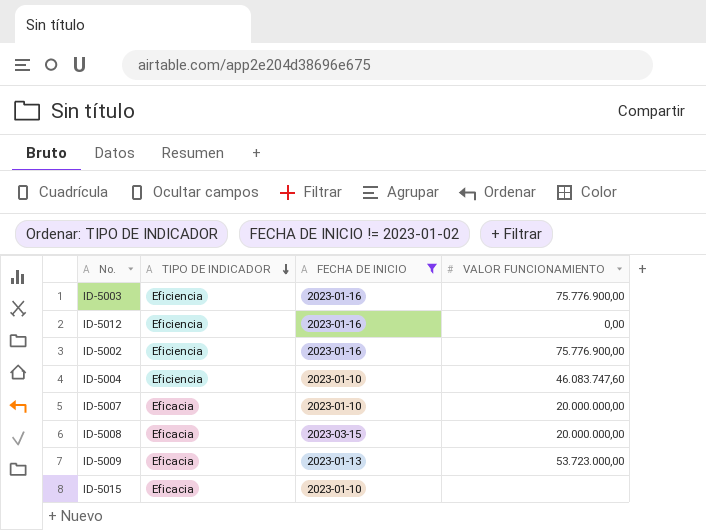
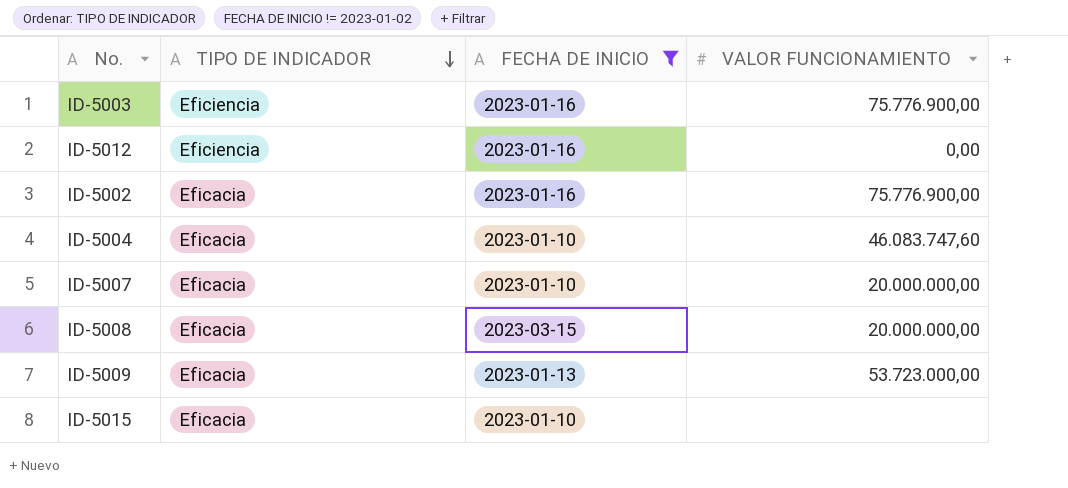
ID-5002 | TIPO DE INDICADOR: Eficiencia -> Eficacia
ID-5004 | TIPO DE INDICADOR: Eficiencia -> Eficacia

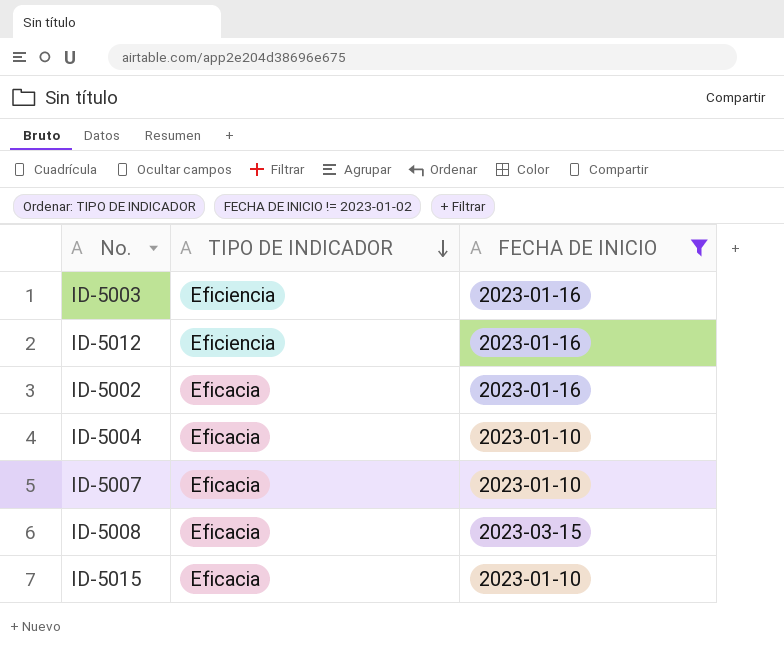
column VALOR FUNCIONAMIENTO | position: 4 -> none
row ID-5009: Eficacia | 2023-01-13 | 53.723.000,00 -> none

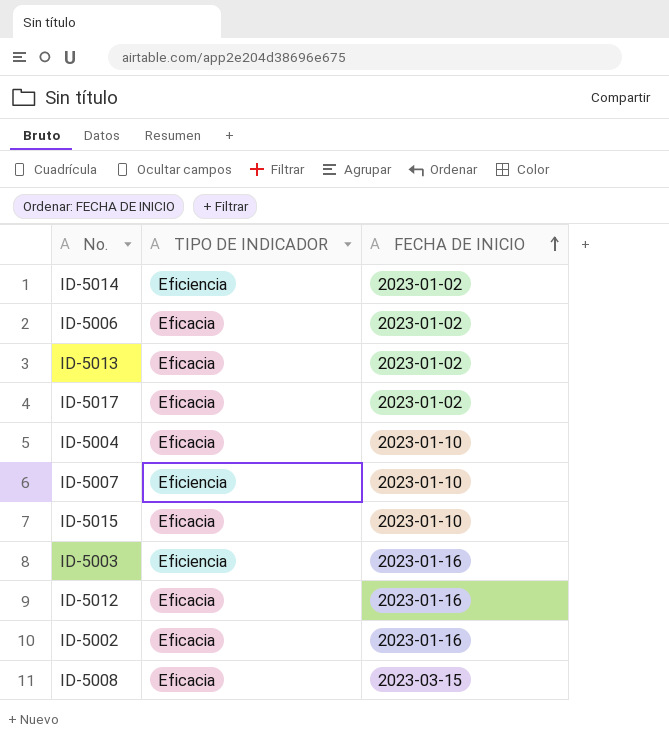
filter: FECHA DE INICIO != 2023-01-02 -> none
row order: TIPO DE INDICADOR descending -> FECHA DE INICIO ascending
ID-5007 | TIPO DE INDICADOR: Eficacia -> Eficiencia
ID-5012 | TIPO DE INDICADOR: Eficiencia -> Eficacia

